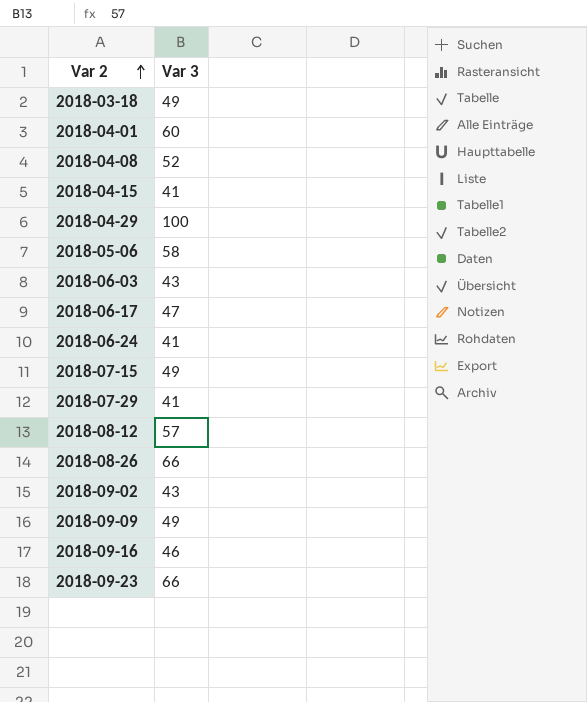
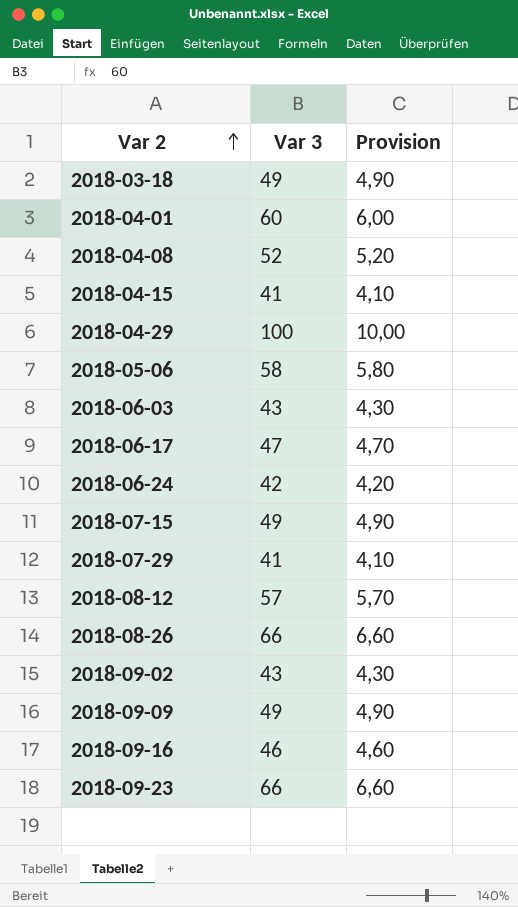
column Provision | formula: none -> [Var 3] * 0,1
2018-06-24 | Var 3: 41 -> 42

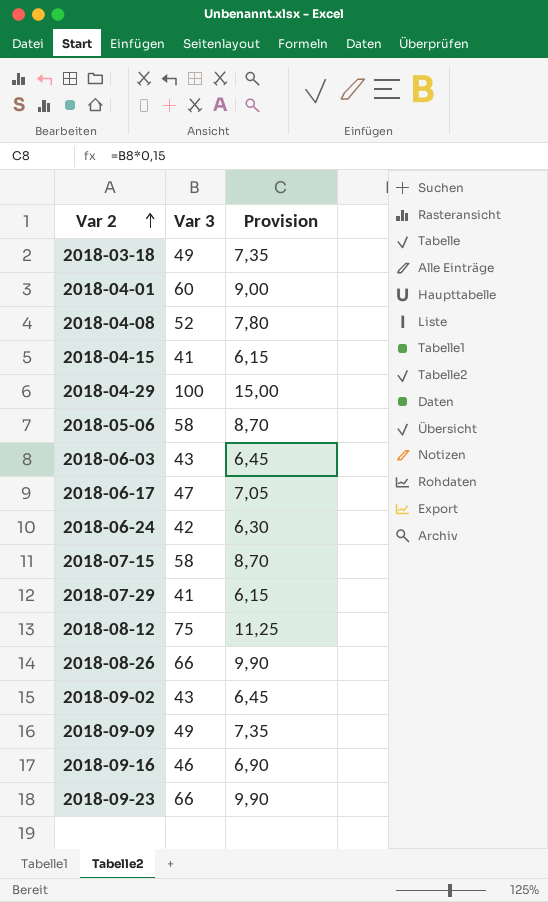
column Provision | formula: [Var 3] * 0,1 -> [Var 3] * 0,15
2018-07-15 | Var 3: 49 -> 58
2018-08-12 | Var 3: 57 -> 75

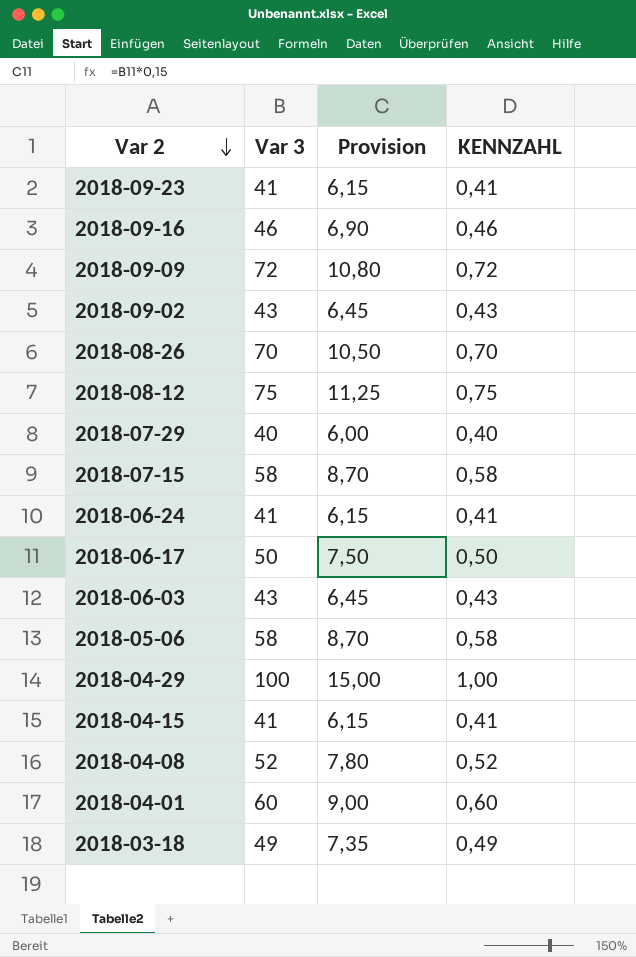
row order: Var 2 ascending -> Var 2 descending
column KENNZAHL | formula: none -> [Var 3] * 0,01
2018-09-23 | Var 3: 66 -> 41
2018-09-23 | Provision: 9,90 -> 6,15
2018-09-09 | Var 3: 49 -> 72
2018-09-09 | Provision: 7,35 -> 10,80
2018-08-26 | Var 3: 66 -> 70
2018-08-26 | Provision: 9,90 -> 10,50
2018-07-29 | Var 3: 41 -> 40
2018-07-29 | Provision: 6,15 -> 6,00
2018-06-24 | Var 3: 42 -> 41
2018-06-24 | Provision: 6,30 -> 6,15
2018-06-17 | Var 3: 47 -> 50
2018-06-17 | Provision: 7,05 -> 7,50

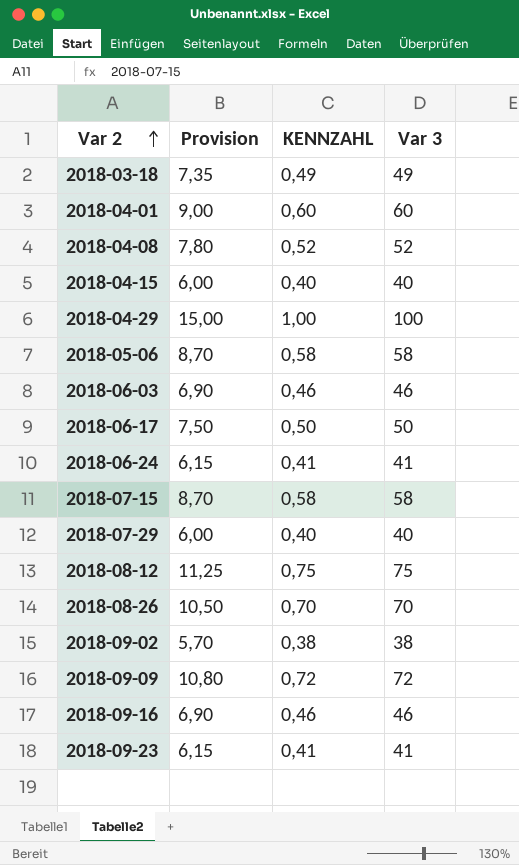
row order: Var 2 descending -> Var 2 ascending
column Var 3 | position: 2 -> 4
2018-04-15 | Provision: 6,15 -> 6,00
2018-04-15 | KENNZAHL: 0,41 -> 0,40
2018-04-15 | Var 3: 41 -> 40
2018-06-03 | Provision: 6,45 -> 6,90
2018-06-03 | KENNZAHL: 0,43 -> 0,46
2018-06-03 | Var 3: 43 -> 46
2018-09-02 | Provision: 6,45 -> 5,70
2018-09-02 | KENNZAHL: 0,43 -> 0,38
2018-09-02 | Var 3: 43 -> 38

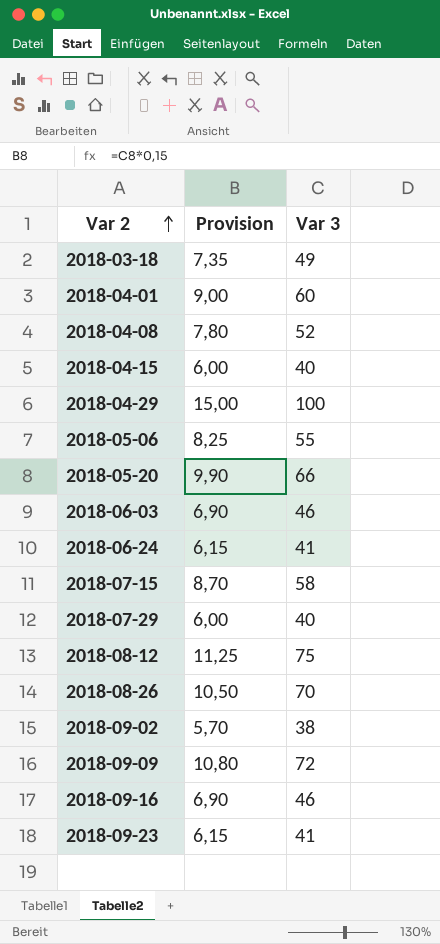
column KENNZAHL | formula: [Var 3] * 0,01 -> none
row 2018-06-17: 7,50 | 0,50 | 50 -> none
2018-05-06 | Provision: 8,70 -> 8,25
2018-05-06 | Var 3: 58 -> 55
row 2018-05-20: none -> 9,90 | 66

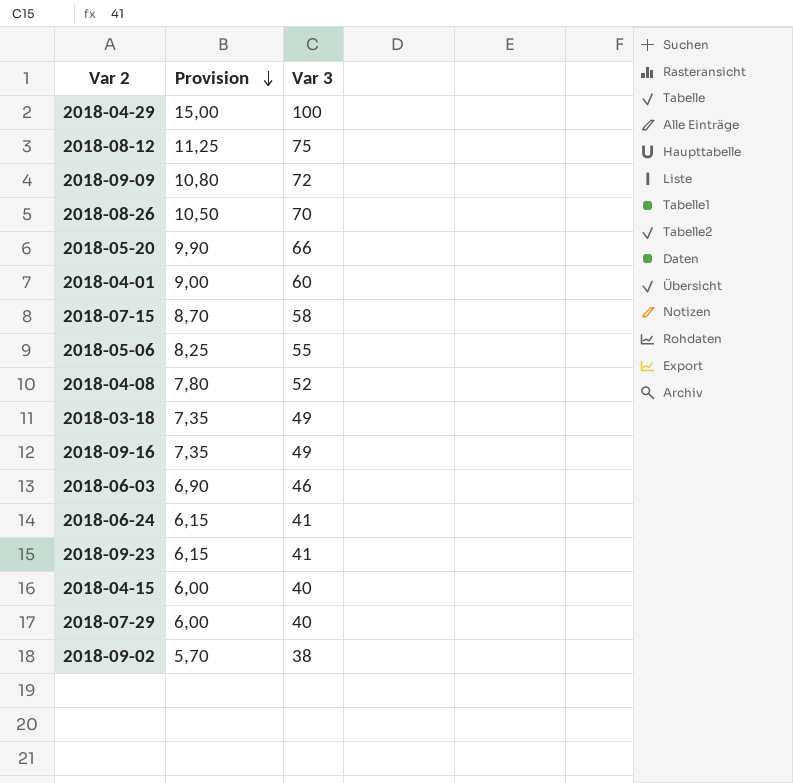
row order: Var 2 ascending -> Provision descending
2018-09-16 | Provision: 6,90 -> 7,35
2018-09-16 | Var 3: 46 -> 49

